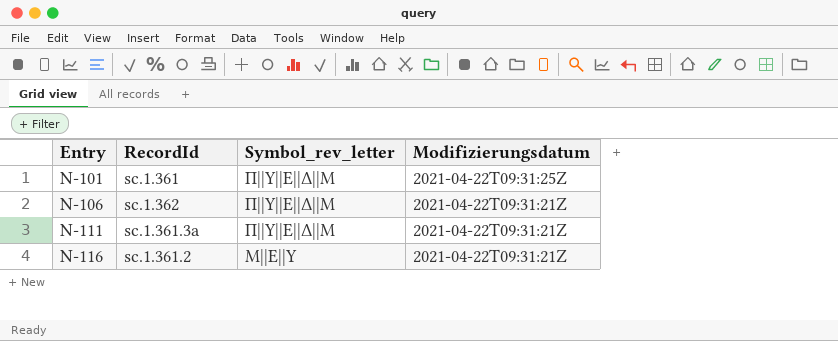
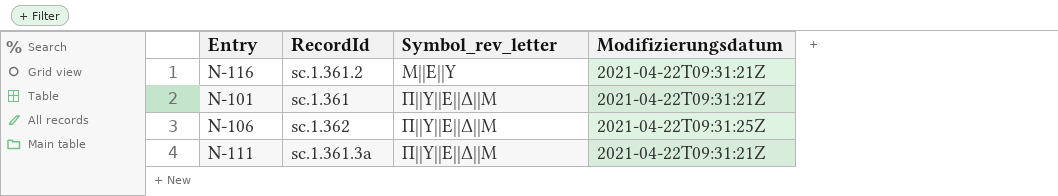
row order: Entry ascending -> Symbol_rev_letter ascending
N-101 | Modifizierungsdatum: 2021-04-22T09:31:25Z -> 2021-04-22T09:31:21Z
N-106 | Modifizierungsdatum: 2021-04-22T09:31:21Z -> 2021-04-22T09:31:25Z

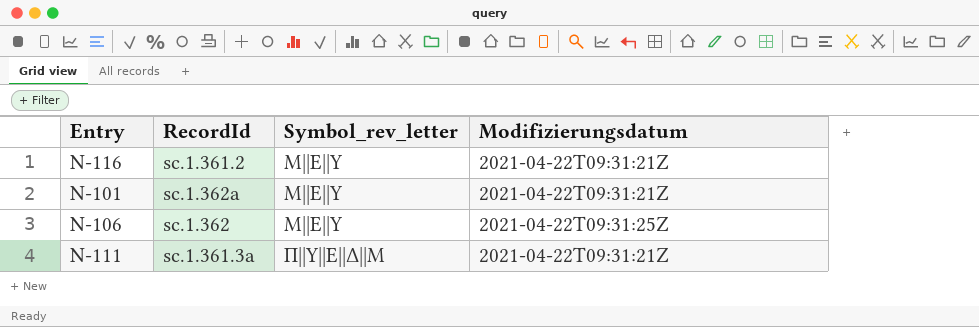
N-101 | RecordId: sc.1.361 -> sc.1.362a
N-101 | Symbol_rev_letter: Π||Υ||Ε||Δ||Μ -> Μ||Ε||Υ
N-106 | Symbol_rev_letter: Π||Υ||Ε||Δ||Μ -> Μ||Ε||Υ

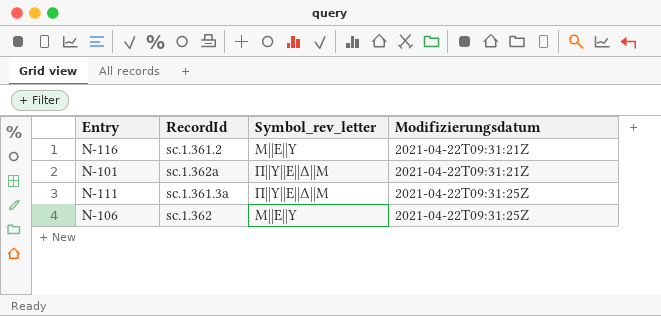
row order: Symbol_rev_letter ascending -> Modifizierungsdatum ascending
N-101 | Symbol_rev_letter: Μ||Ε||Υ -> Π||Υ||Ε||Δ||Μ
N-111 | Modifizierungsdatum: 2021-04-22T09:31:21Z -> 2021-04-22T09:31:25Z

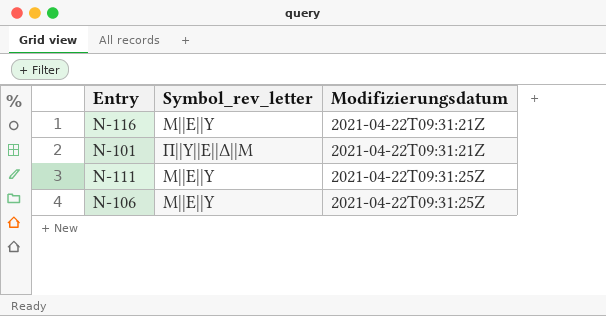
column RecordId | position: 2 -> none
N-111 | Symbol_rev_letter: Π||Υ||Ε||Δ||Μ -> Μ||Ε||Υ

